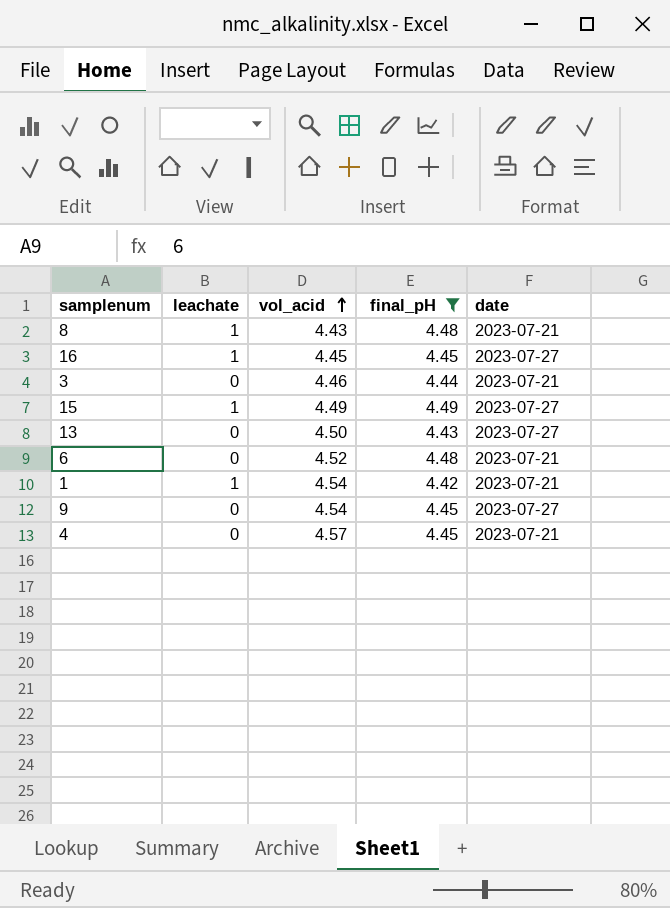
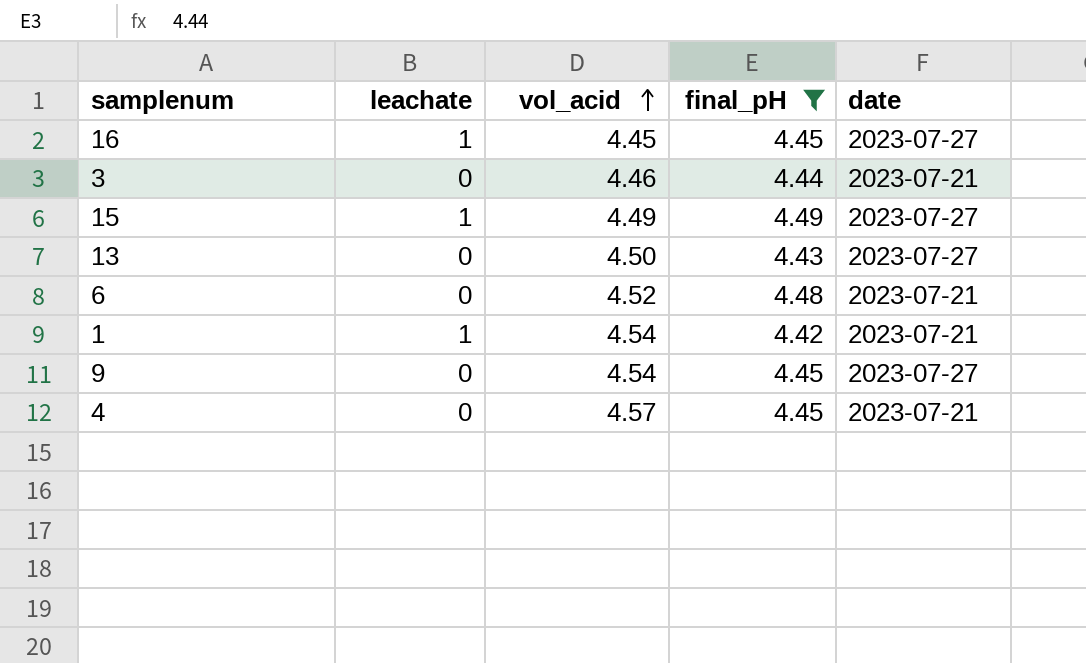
row 8: 1 | 4.43 | 4.48 | 2023-07-21 -> none

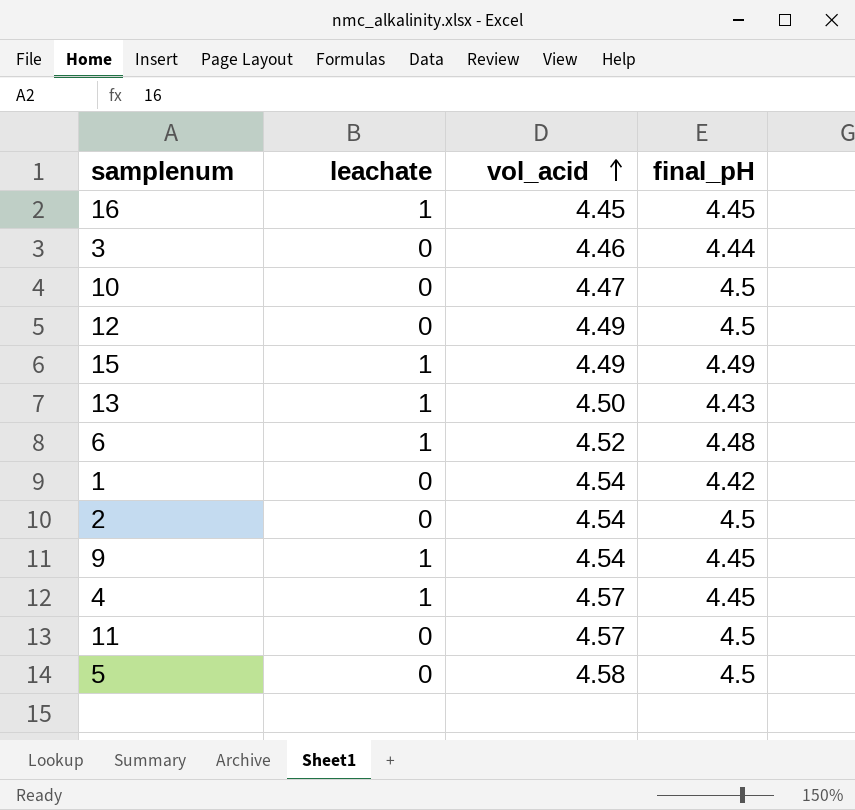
filter: final_pH != 4.5 -> none
column date | position: 5 -> none
13 | leachate: 0 -> 1
6 | leachate: 0 -> 1
1 | leachate: 1 -> 0
9 | leachate: 0 -> 1
4 | leachate: 0 -> 1

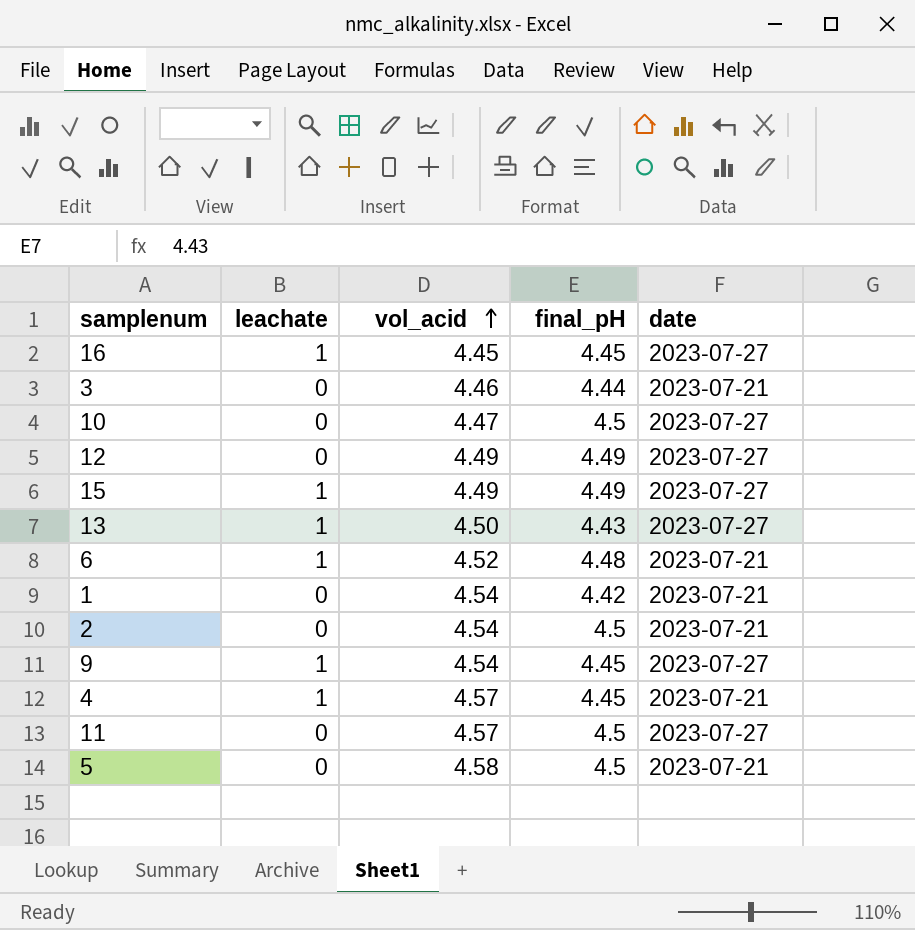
column date | position: none -> 5
12 | final_pH: 4.5 -> 4.49

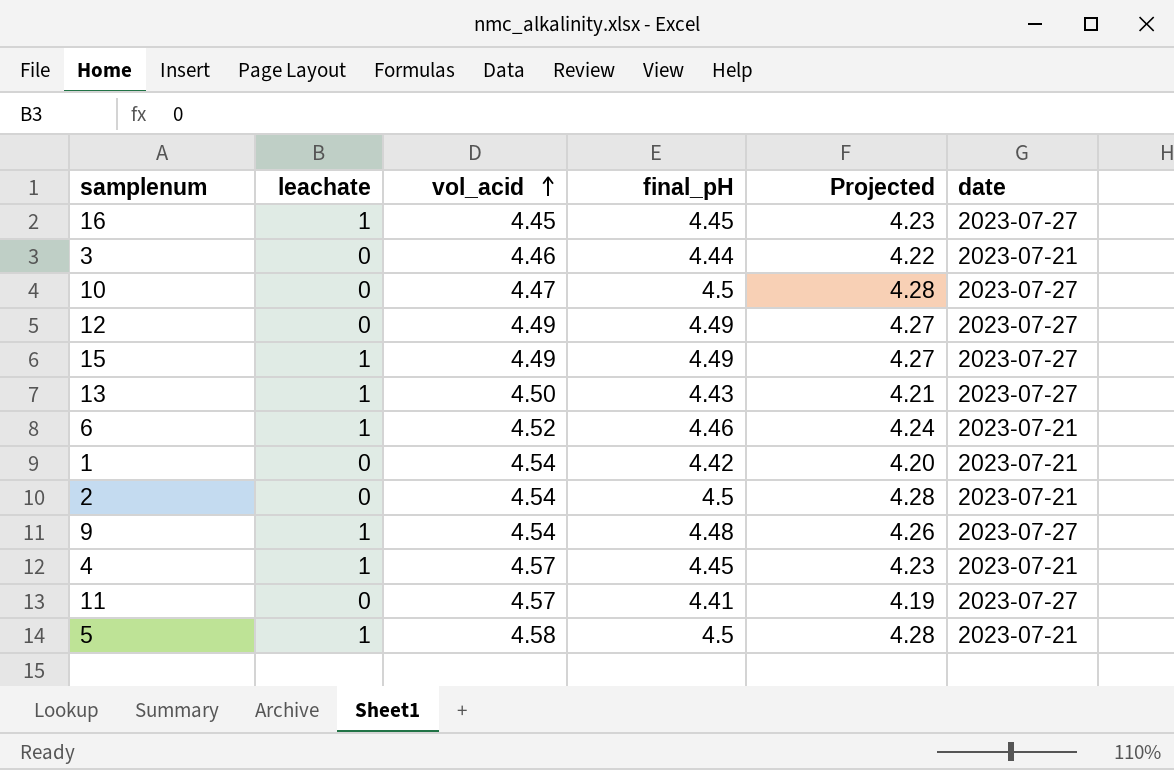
column Projected | formula: none -> [final_pH] * 0.95
6 | final_pH: 4.48 -> 4.46
9 | final_pH: 4.45 -> 4.48
11 | final_pH: 4.5 -> 4.41
5 | leachate: 0 -> 1

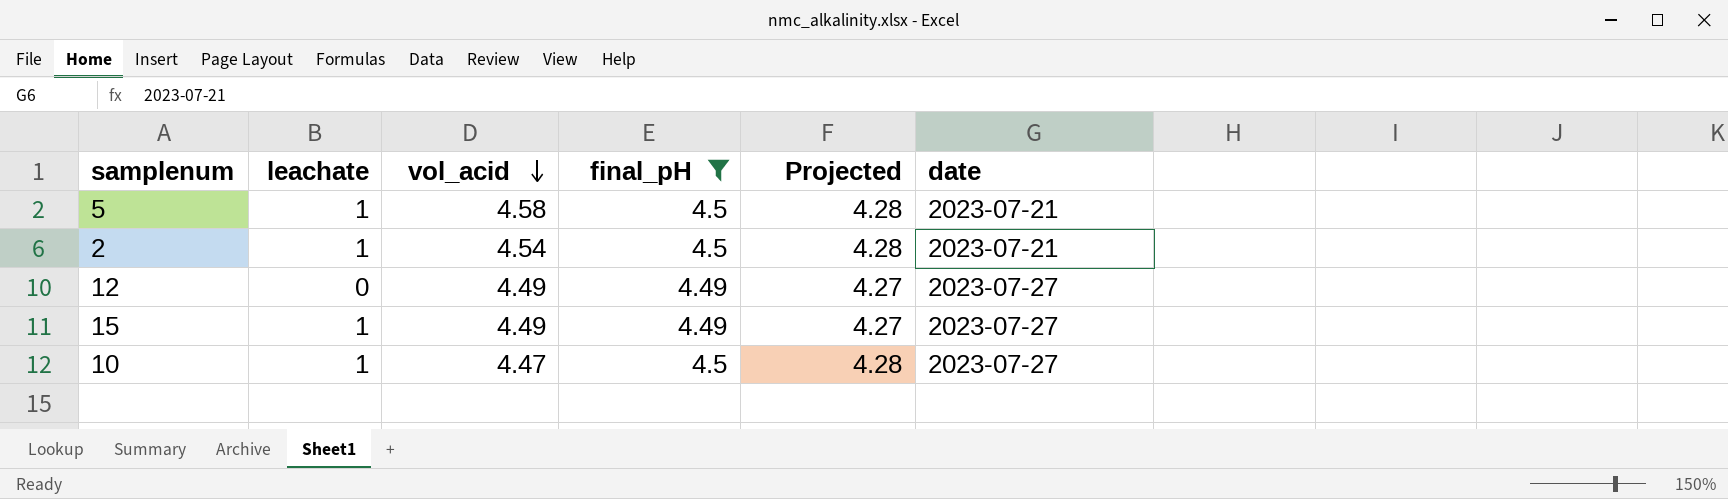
filter: none -> final_pH >= 4.49
row order: vol_acid ascending -> vol_acid descending
2 | leachate: 0 -> 1
10 | leachate: 0 -> 1

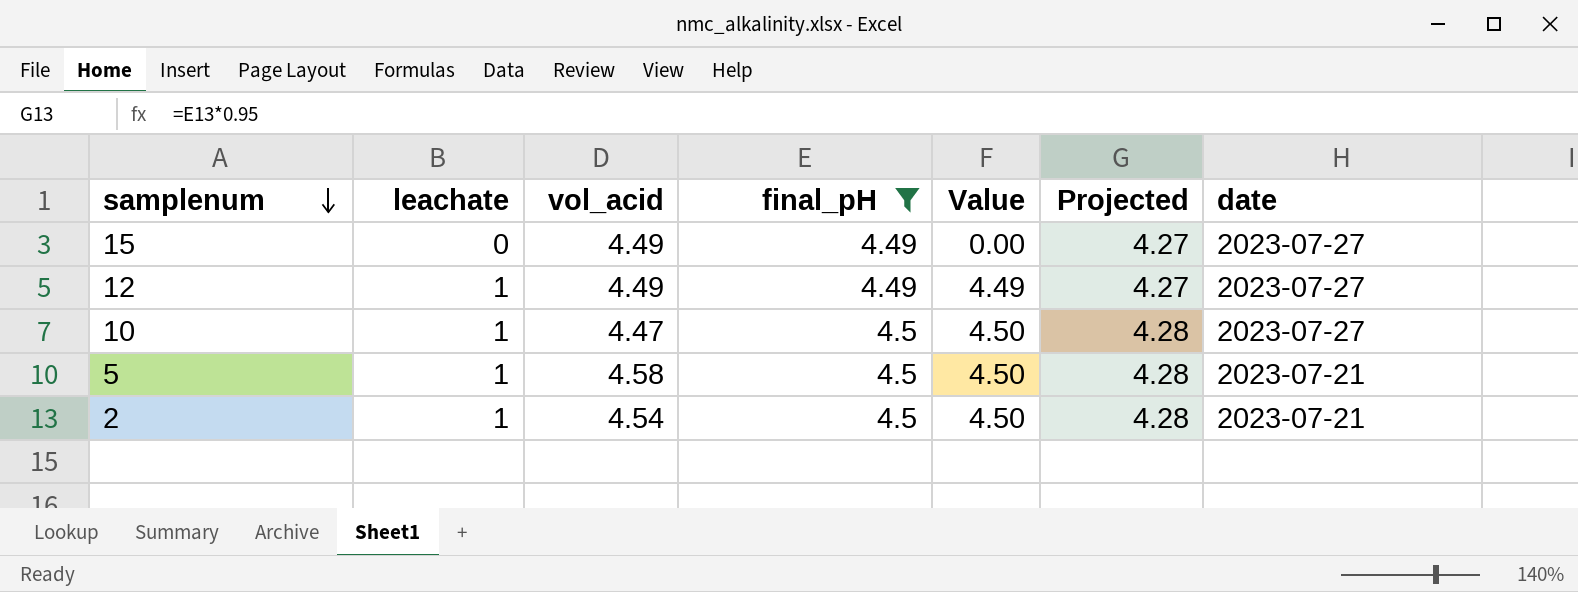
row order: vol_acid descending -> samplenum descending
column Value | formula: none -> [leachate] * [final_pH]
15 | leachate: 1 -> 0
12 | leachate: 0 -> 1

